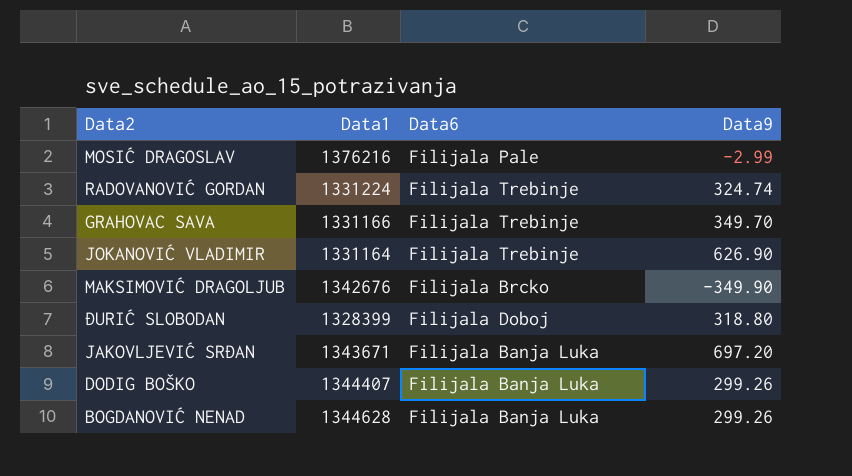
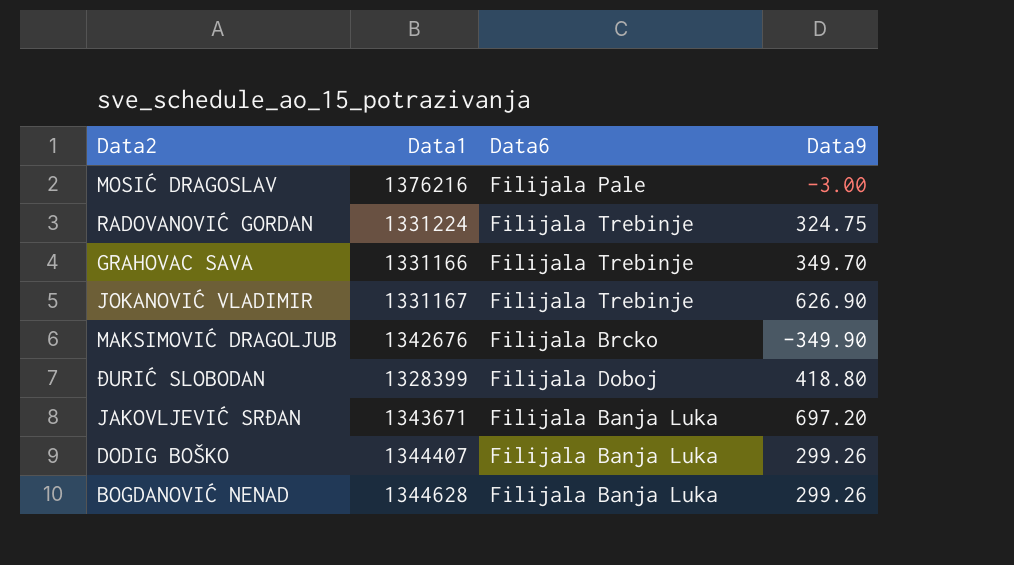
MOSIĆ DRAGOSLAV | Data9: -2.99 -> -3.00
RADOVANOVIĆ GORDAN | Data9: 324.74 -> 324.75
JOKANOVIĆ VLADIMIR | Data1: 1331164 -> 1331167
ĐURIĆ SLOBODAN | Data9: 318.80 -> 418.80

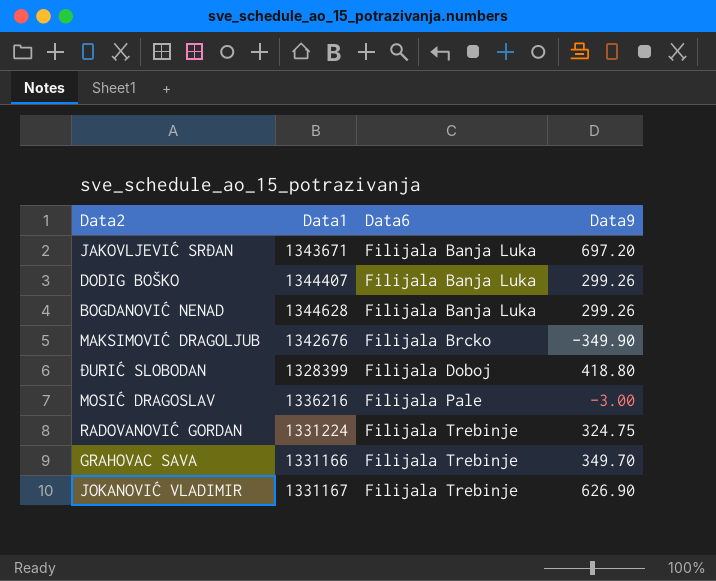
row order: none -> Data6 ascending
MOSIĆ DRAGOSLAV | Data1: 1376216 -> 1336216

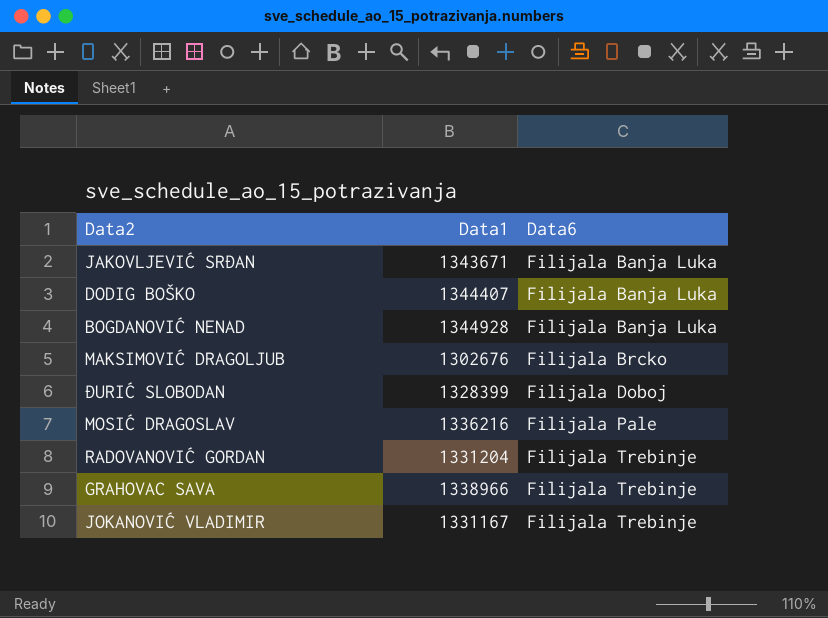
column Data9 | position: 4 -> none
BOGDANOVIĆ NENAD | Data1: 1344628 -> 1344928
MAKSIMOVIĆ DRAGOLJUB | Data1: 1342676 -> 1302676
RADOVANOVIĆ GORDAN | Data1: 1331224 -> 1331204
GRAHOVAC SAVA | Data1: 1331166 -> 1338966

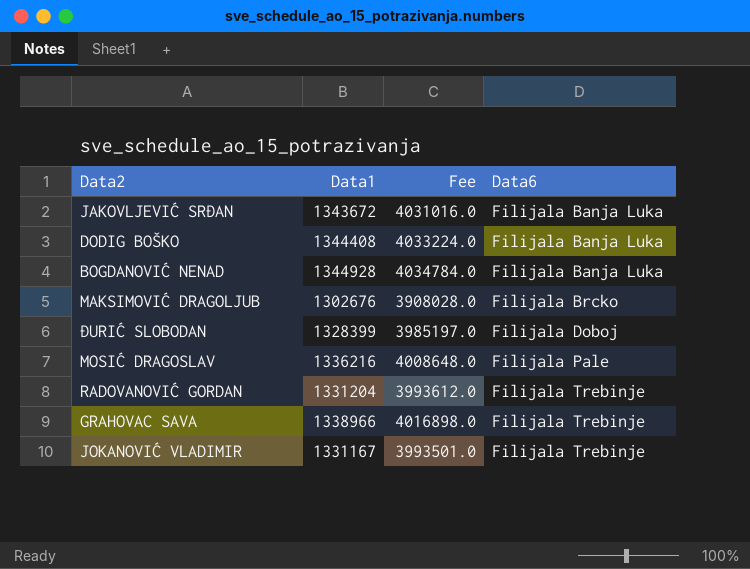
column Fee | formula: none -> [Data1] * 3
JAKOVLJEVIĆ SRĐAN | Data1: 1343671 -> 1343672
DODIG BOŠKO | Data1: 1344407 -> 1344408

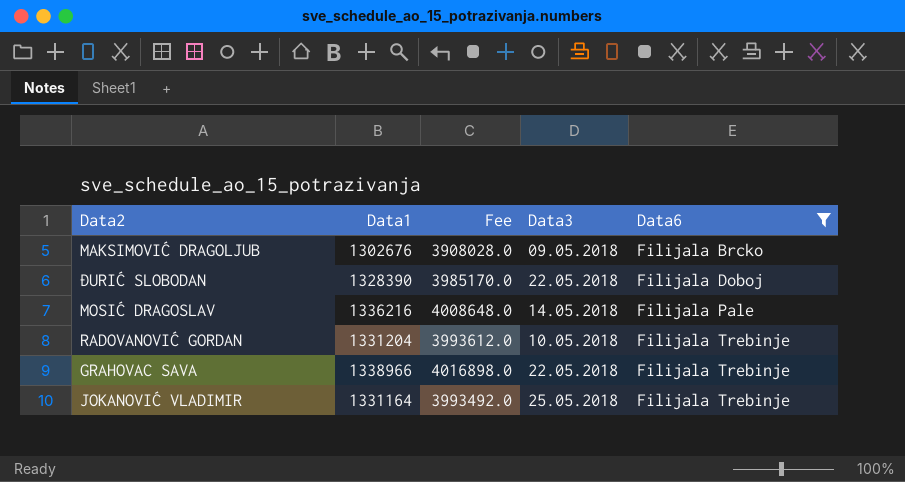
filter: none -> Data6 != Filijala Banja Luka
column Data3 | position: none -> 4
ĐURIĆ SLOBODAN | Data1: 1328399 -> 1328390
ĐURIĆ SLOBODAN | Fee: 3985197.0 -> 3985170.0
JOKANOVIĆ VLADIMIR | Data1: 1331167 -> 1331164
JOKANOVIĆ VLADIMIR | Fee: 3993501.0 -> 3993492.0

